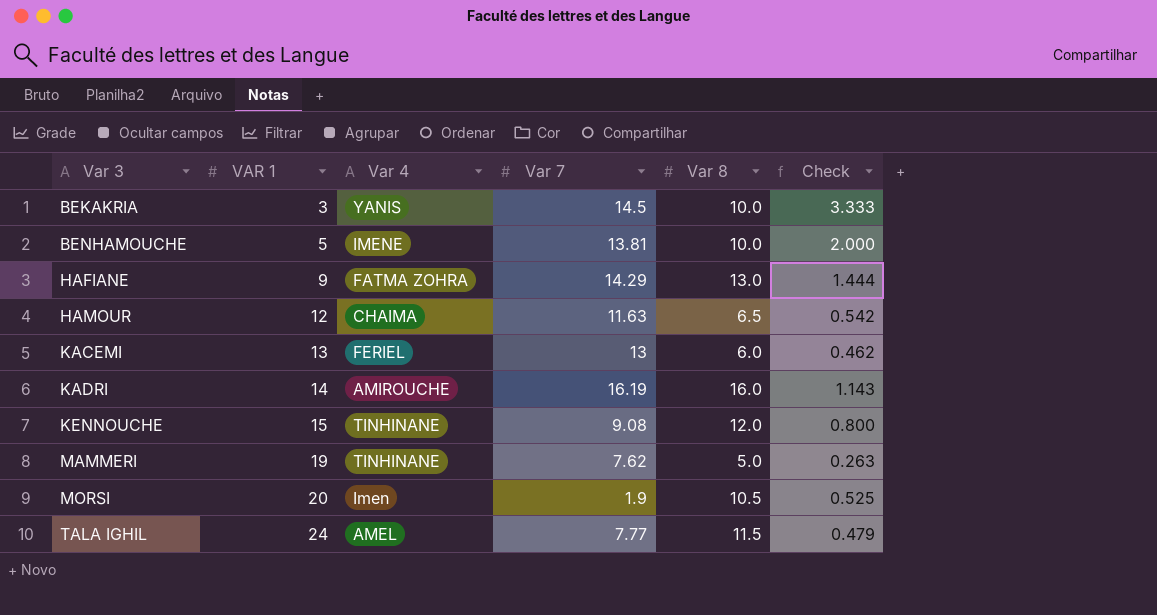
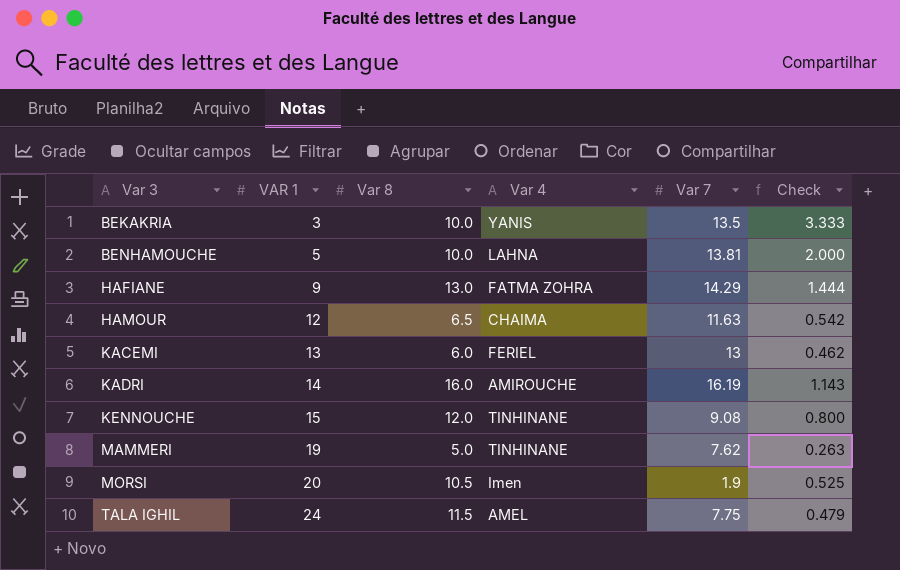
column Var 8 | position: 5 -> 3
BEKAKRIA | Var 7: 14.5 -> 13.5
BENHAMOUCHE | Var 4: IMENE -> LAHNA
TALA IGHIL | Var 7: 7.77 -> 7.75

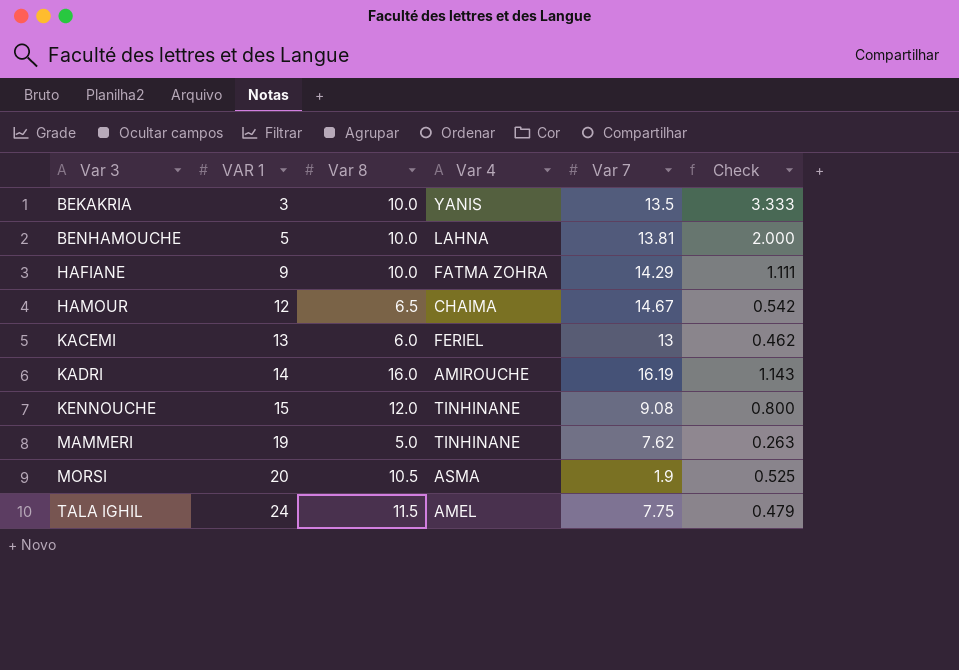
HAFIANE | Var 8: 13.0 -> 10.0
HAFIANE | Check: 1.444 -> 1.111
HAMOUR | Var 7: 11.63 -> 14.67
MORSI | Var 4: Imen -> ASMA

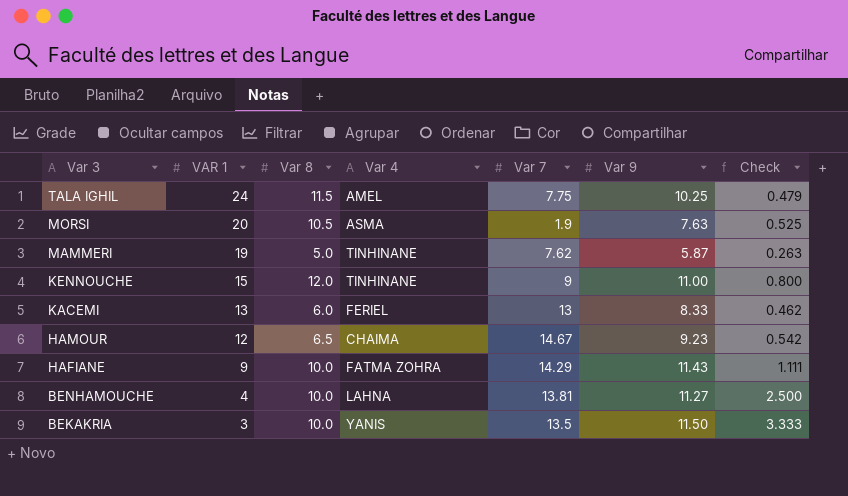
row order: Var 3 ascending -> Var 3 descending
column Var 9 | position: none -> 6
row KADRI: 14 | 16.0 | AMIROUCHE | 16.19 | 1.143 -> none
KENNOUCHE | Var 7: 9.08 -> 9
BENHAMOUCHE | VAR 1: 5 -> 4
BENHAMOUCHE | Check: 2.000 -> 2.500

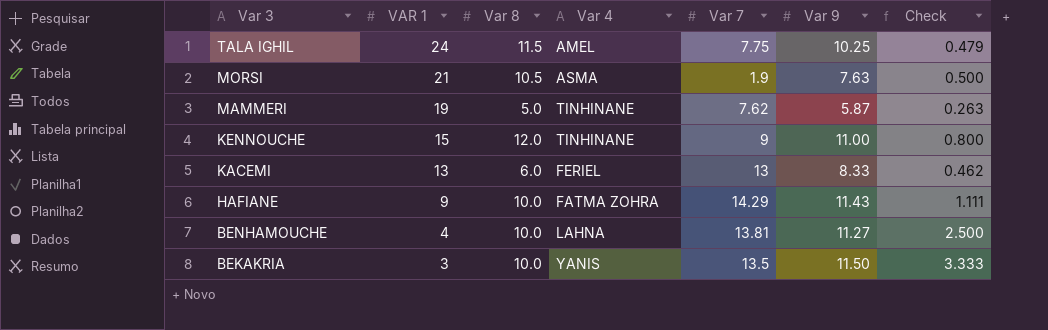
row HAMOUR: 12 | 6.5 | CHAIMA | 14.67 | 9.23 | 0.542 -> none
MORSI | VAR 1: 20 -> 21
MORSI | Check: 0.525 -> 0.500

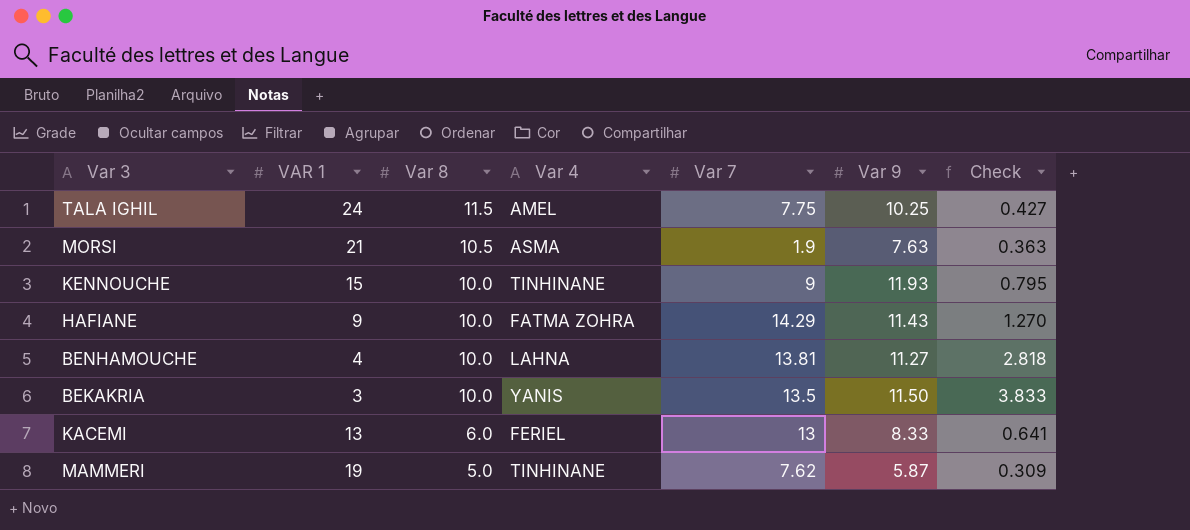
row order: Var 3 descending -> Var 8 descending
column Check | formula: [Var 8] / [VAR 1] -> [Var 9] / [VAR 1]
KENNOUCHE | Var 8: 12.0 -> 10.0
KENNOUCHE | Var 9: 11.00 -> 11.93

